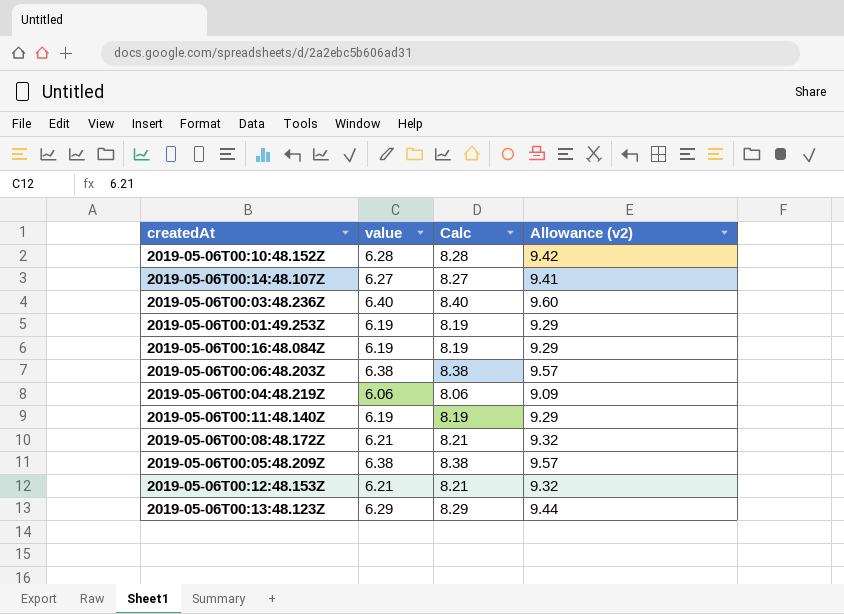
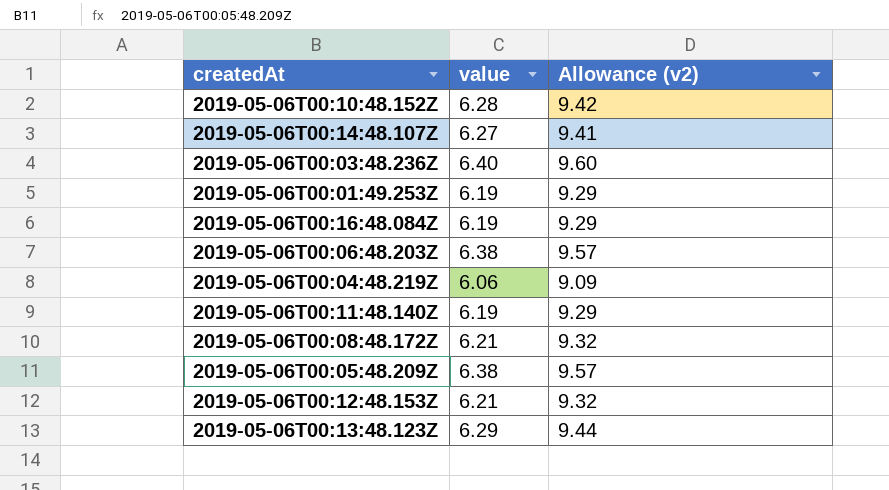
column Calc | formula: [value] + 2 -> none

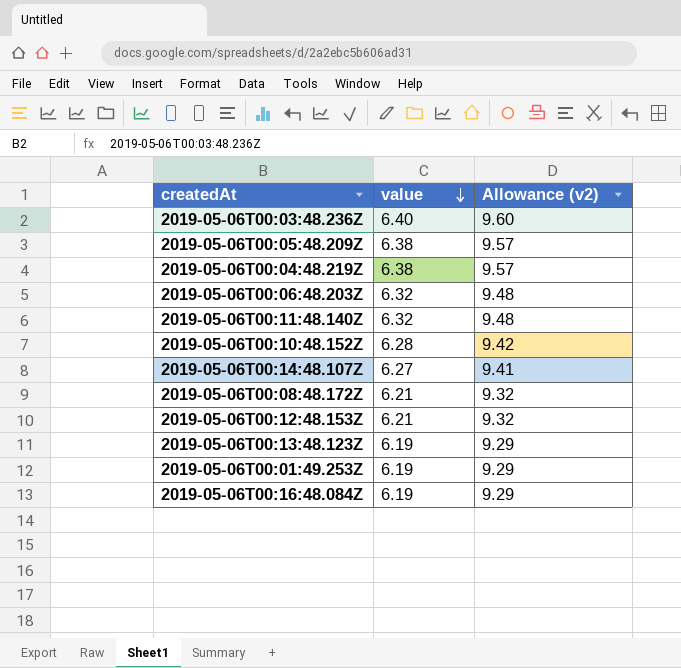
row order: none -> value descending
2019-05-06T00:04:48.219Z | value: 6.06 -> 6.38
2019-05-06T00:04:48.219Z | Allowance (v2): 9.09 -> 9.57
2019-05-06T00:06:48.203Z | value: 6.38 -> 6.32
2019-05-06T00:06:48.203Z | Allowance (v2): 9.57 -> 9.48
2019-05-06T00:11:48.140Z | value: 6.19 -> 6.32
2019-05-06T00:11:48.140Z | Allowance (v2): 9.29 -> 9.48
2019-05-06T00:13:48.123Z | value: 6.29 -> 6.19
2019-05-06T00:13:48.123Z | Allowance (v2): 9.44 -> 9.29

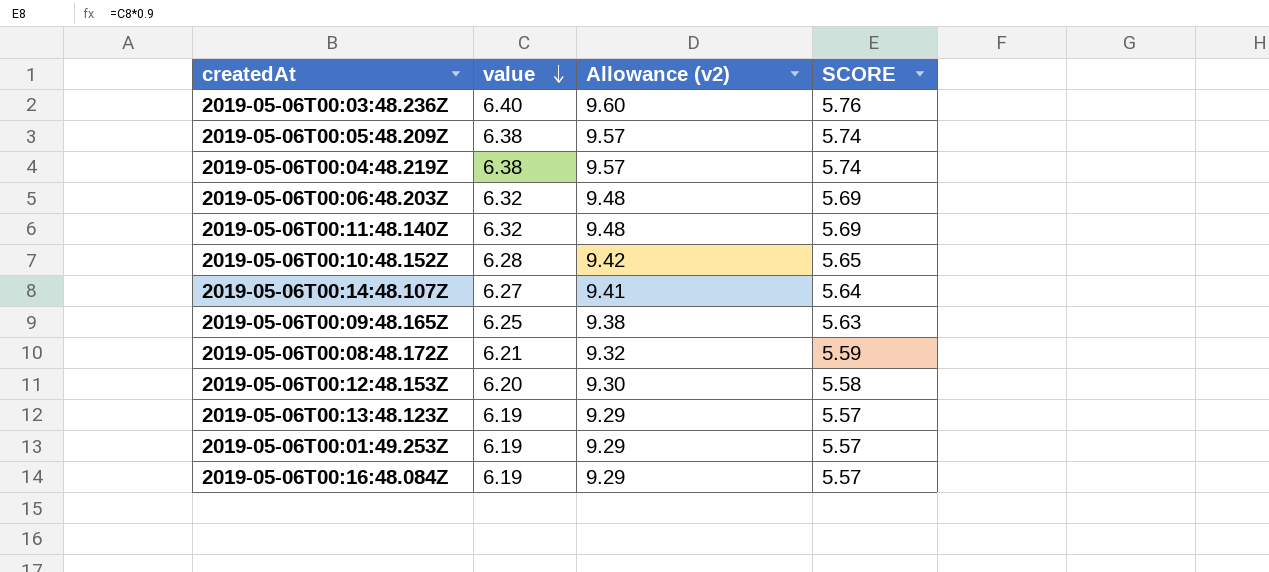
column SCORE | formula: none -> [value] * 0.9
row 2019-05-06T00:09:48.165Z: none -> 6.25 | 9.38 | 5.63
2019-05-06T00:12:48.153Z | value: 6.21 -> 6.20
2019-05-06T00:12:48.153Z | Allowance (v2): 9.32 -> 9.30

